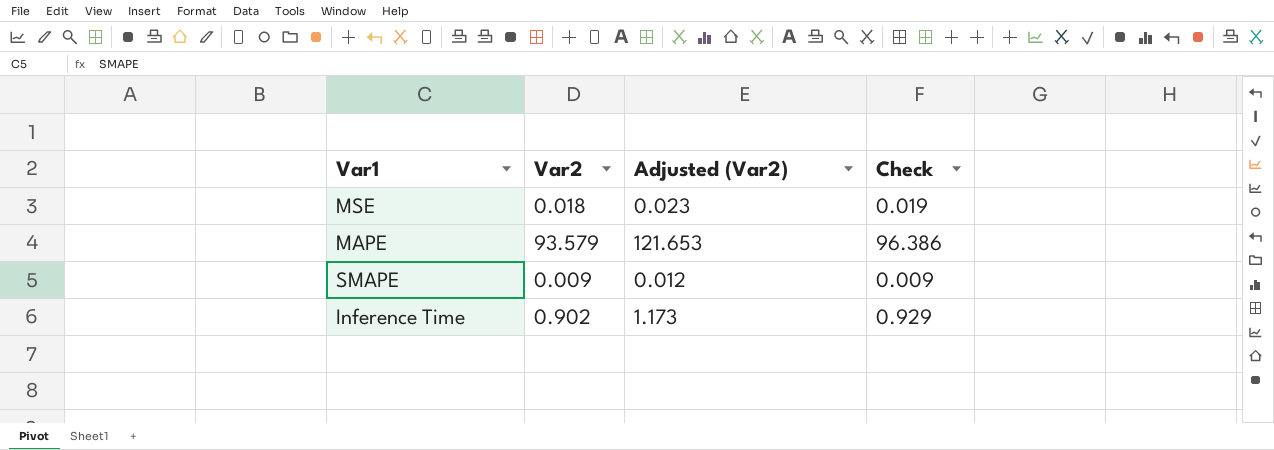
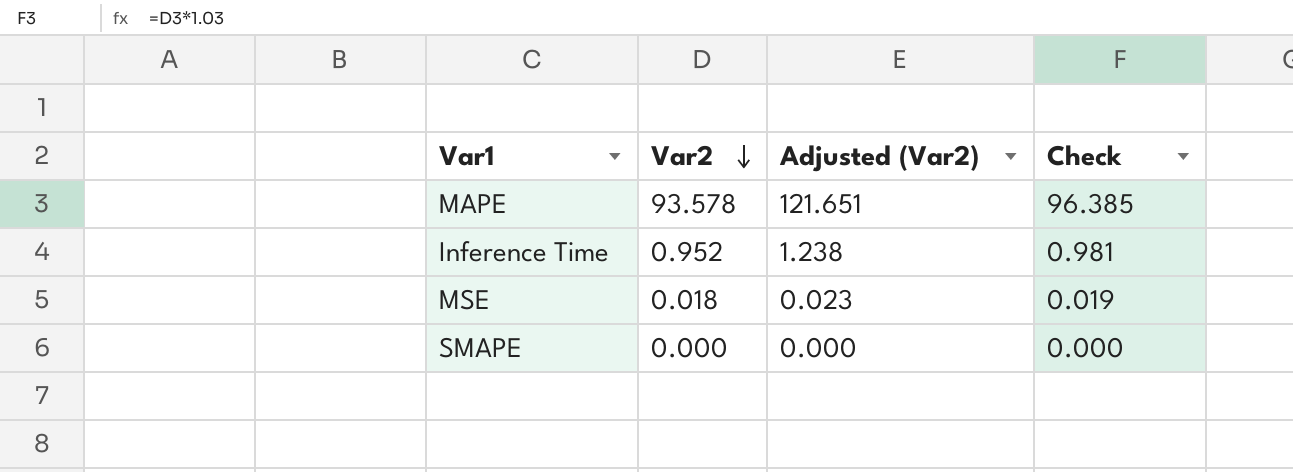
row order: none -> Var2 descending
MAPE | Var2: 93.579 -> 93.578
MAPE | Adjusted (Var2): 121.653 -> 121.651
MAPE | Check: 96.386 -> 96.385
Inference Time | Var2: 0.902 -> 0.952
Inference Time | Adjusted (Var2): 1.173 -> 1.238
Inference Time | Check: 0.929 -> 0.981
SMAPE | Var2: 0.009 -> 0.000
SMAPE | Adjusted (Var2): 0.012 -> 0.000
SMAPE | Check: 0.009 -> 0.000

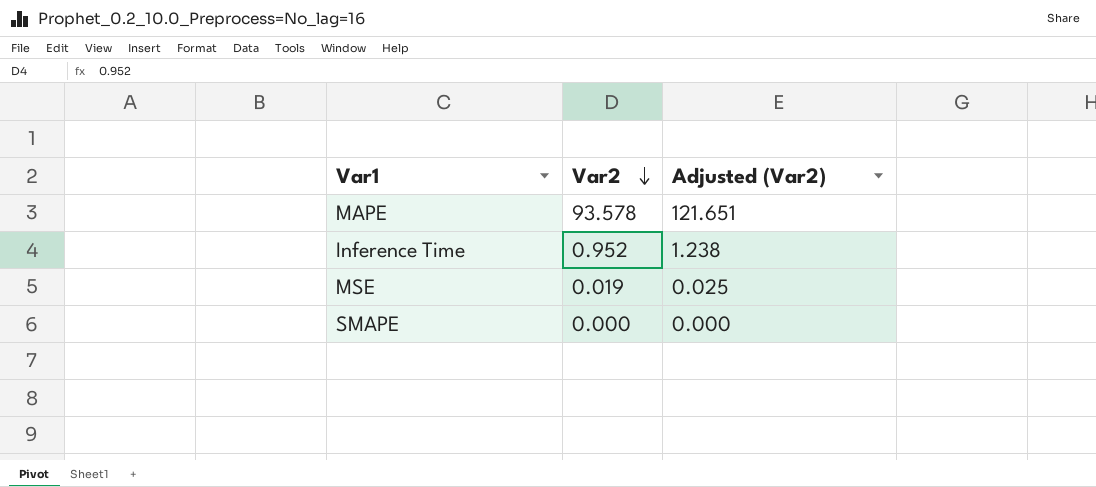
column Check | formula: [Var2] * 1.03 -> none
MSE | Var2: 0.018 -> 0.019
MSE | Adjusted (Var2): 0.023 -> 0.025

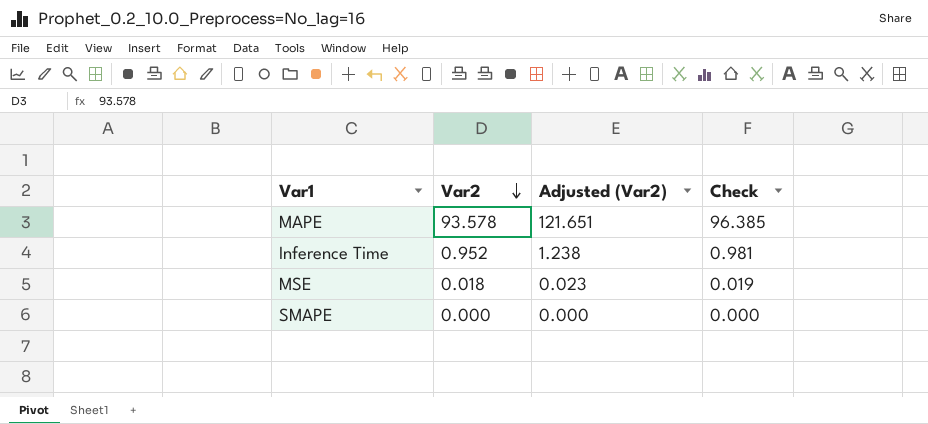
column Check | formula: none -> [Var2] * 1.03
MSE | Var2: 0.019 -> 0.018
MSE | Adjusted (Var2): 0.025 -> 0.023

